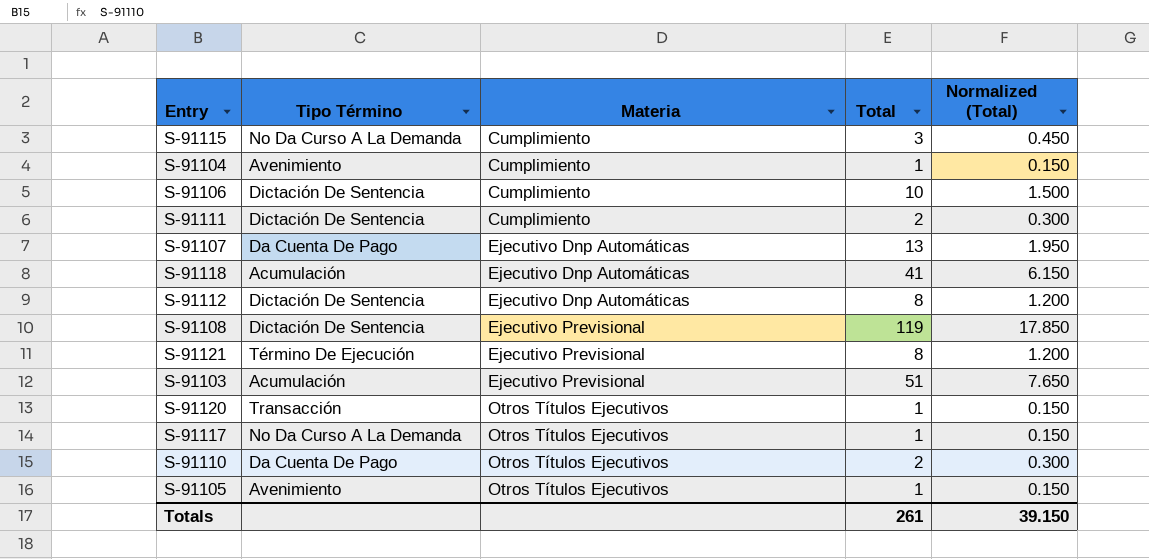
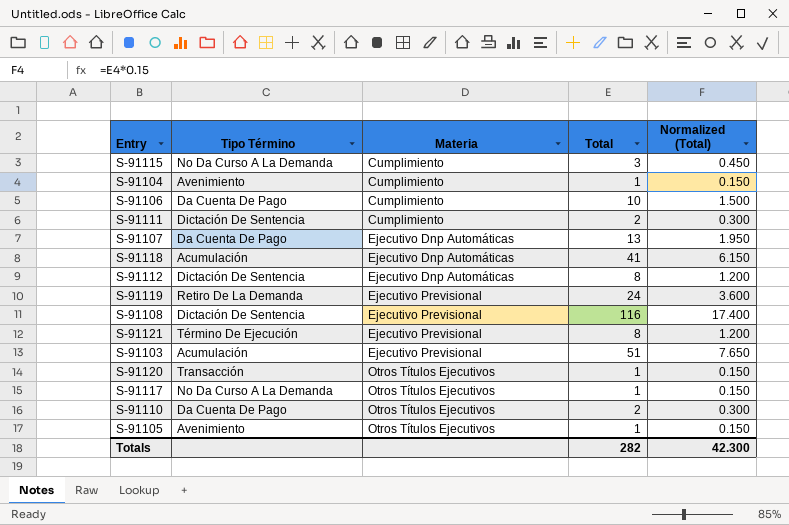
S-91106 | Tipo Término: Dictación De Sentencia -> Da Cuenta De Pago
row S-91119: none -> Retiro De La Demanda | Ejecutivo Previsional | 24 | 3.600
S-91108 | Total: 119 -> 116
S-91108 | Normalized (Total): 17.850 -> 17.400
Totals | Total: 261 -> 282
Totals | Normalized (Total): 39.150 -> 42.300

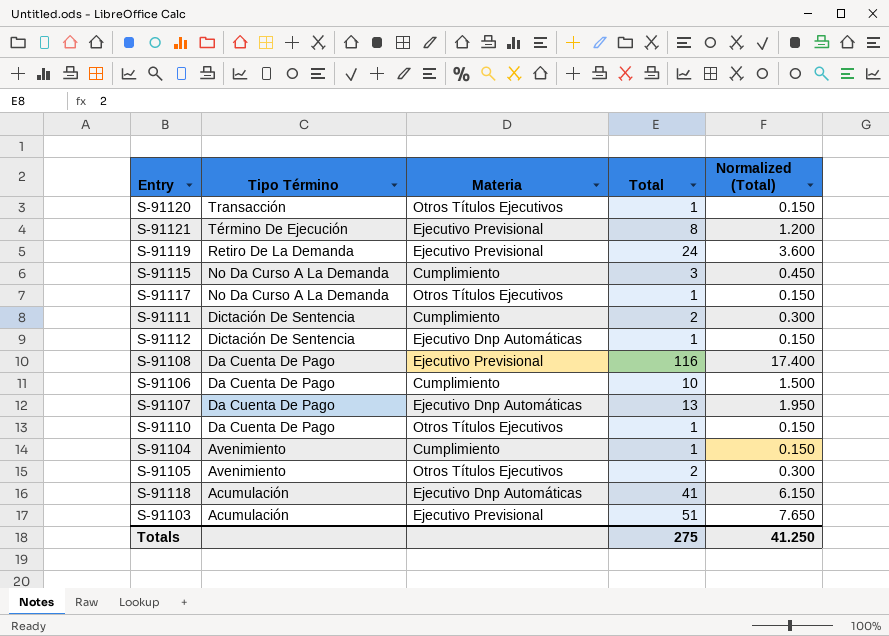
row order: Materia ascending -> Tipo Término descending
S-91112 | Total: 8 -> 1
S-91112 | Normalized (Total): 1.200 -> 0.150
S-91108 | Tipo Término: Dictación De Sentencia -> Da Cuenta De Pago
S-91110 | Total: 2 -> 1
S-91110 | Normalized (Total): 0.300 -> 0.150
S-91105 | Total: 1 -> 2
S-91105 | Normalized (Total): 0.150 -> 0.300
Totals | Total: 282 -> 275
Totals | Normalized (Total): 42.300 -> 41.250

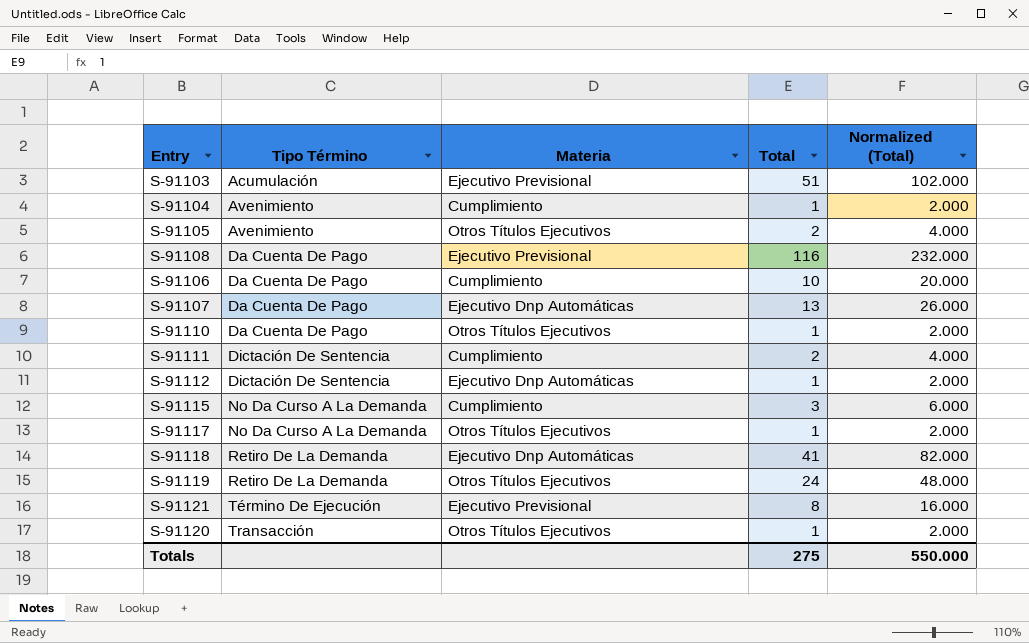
row order: Tipo Término descending -> Tipo Término ascending
column Normalized (Total) | formula: [Total] * 0.15 -> [Total] * 2
S-91118 | Tipo Término: Acumulación -> Retiro De La Demanda
S-91119 | Materia: Ejecutivo Previsional -> Otros Títulos Ejecutivos
Totals | Normalized (Total): 41.250 -> 550.000

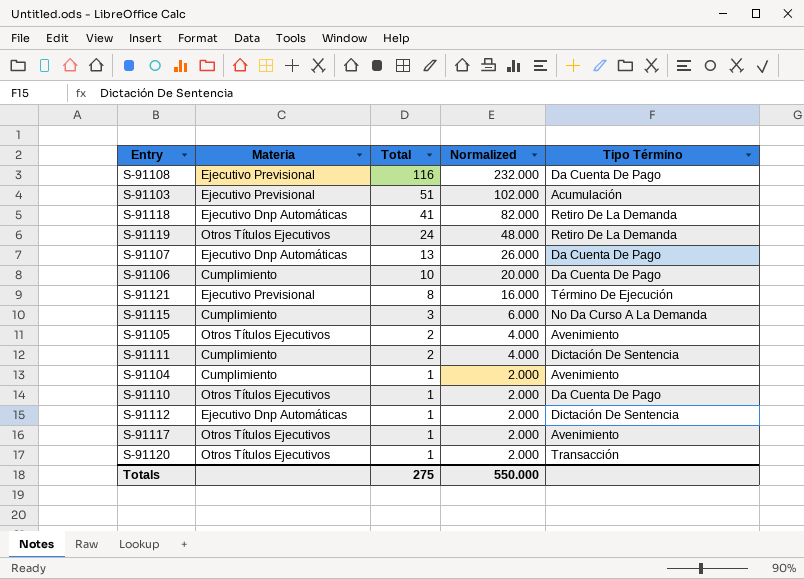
row order: Tipo Término ascending -> Total descending
column name: Normalized (Total) -> Normalized
column Tipo Término | position: 2 -> 5
S-91117 | Tipo Término: No Da Curso A La Demanda -> Avenimiento

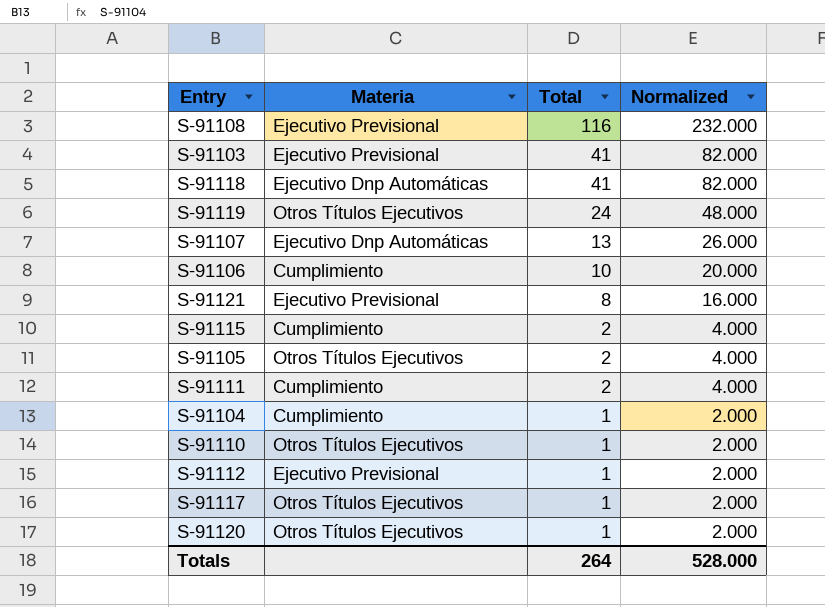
column Tipo Término | position: 5 -> none
S-91103 | Total: 51 -> 41
S-91103 | Normalized: 102.000 -> 82.000
S-91115 | Total: 3 -> 2
S-91115 | Normalized: 6.000 -> 4.000
S-91112 | Materia: Ejecutivo Dnp Automáticas -> Ejecutivo Previsional
Totals | Total: 275 -> 264
Totals | Normalized: 550.000 -> 528.000

